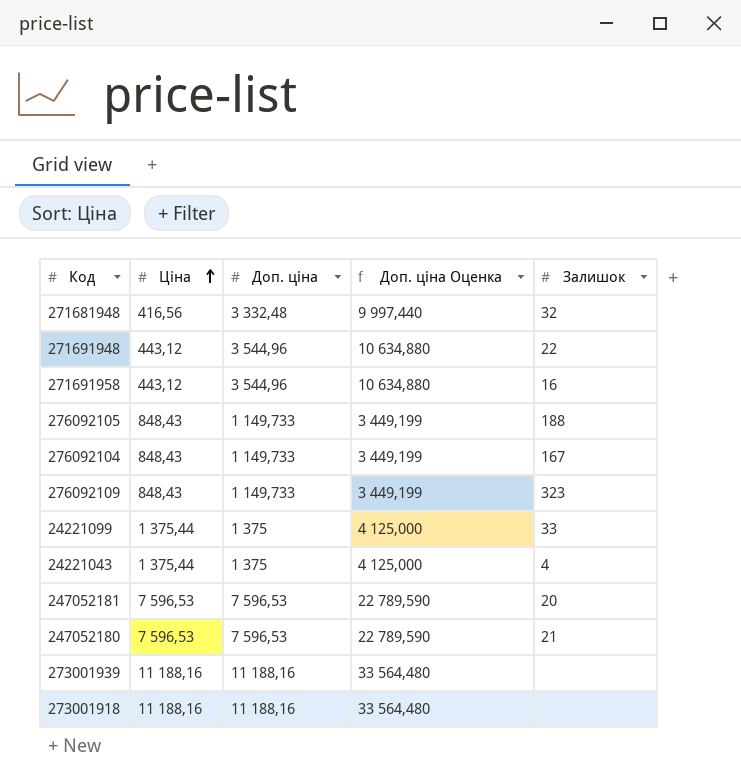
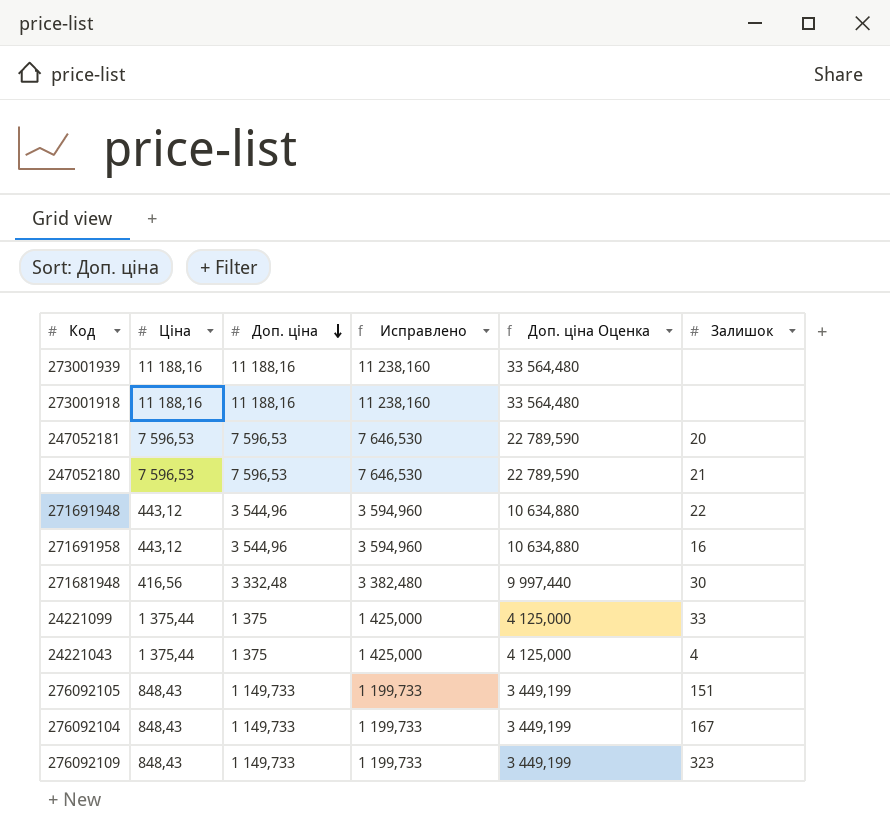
row order: Ціна ascending -> Доп. ціна descending
column Исправлено | formula: none -> [Доп. ціна] + 50
271681948 | Залишок: 32 -> 30
276092105 | Залишок: 188 -> 151

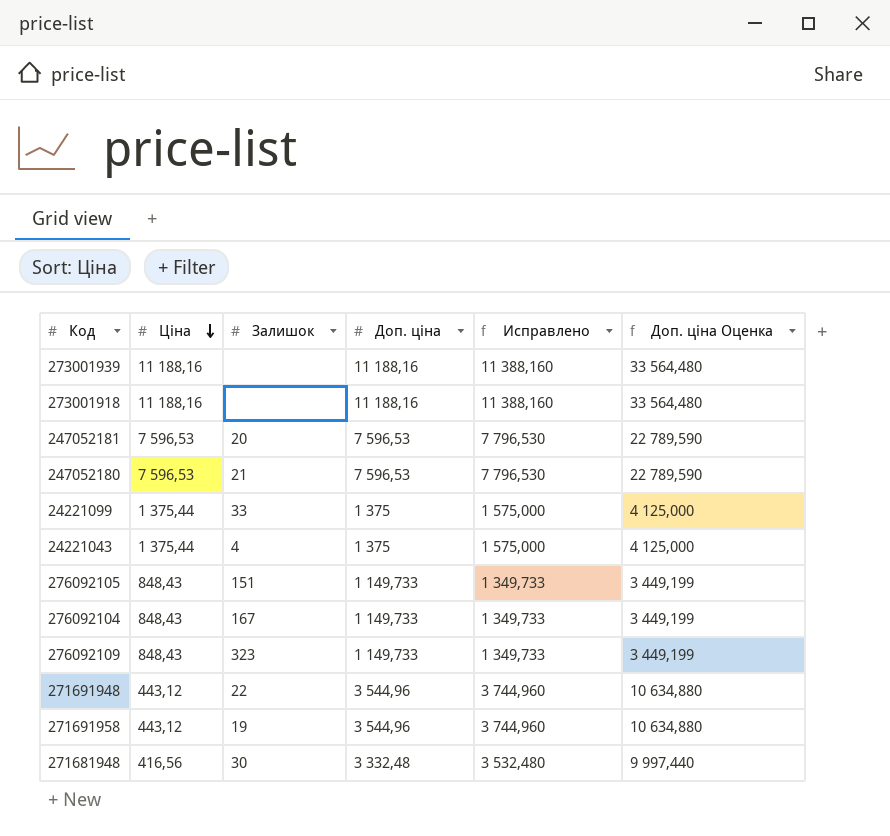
row order: Доп. ціна descending -> Ціна descending
column Залишок | position: 6 -> 3
column Исправлено | formula: [Доп. ціна] + 50 -> [Доп. ціна] + 200
271691958 | Залишок: 16 -> 19

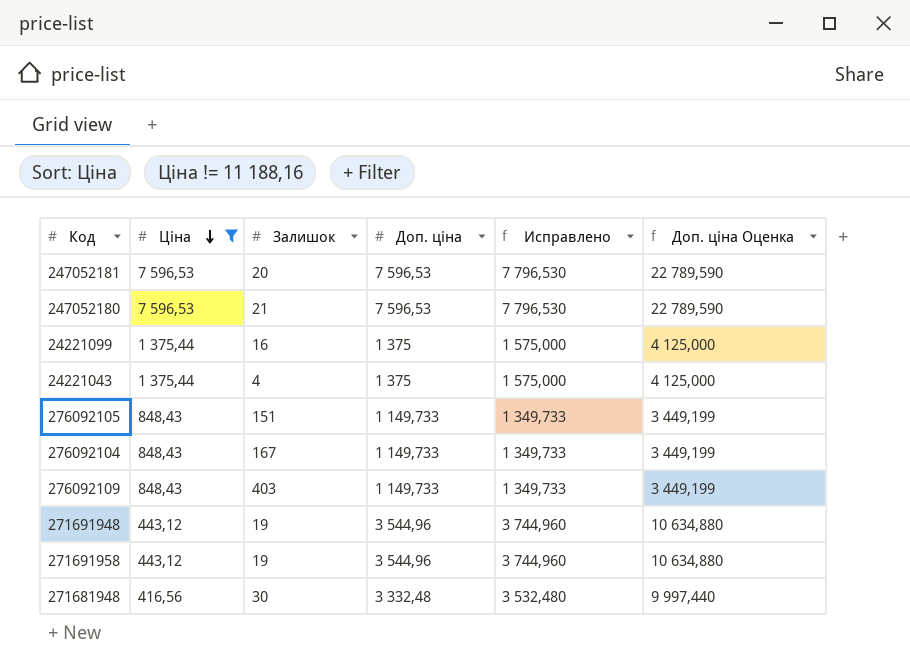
filter: none -> Ціна != 11 188,16
24221099 | Залишок: 33 -> 16
276092109 | Залишок: 323 -> 403
271691948 | Залишок: 22 -> 19

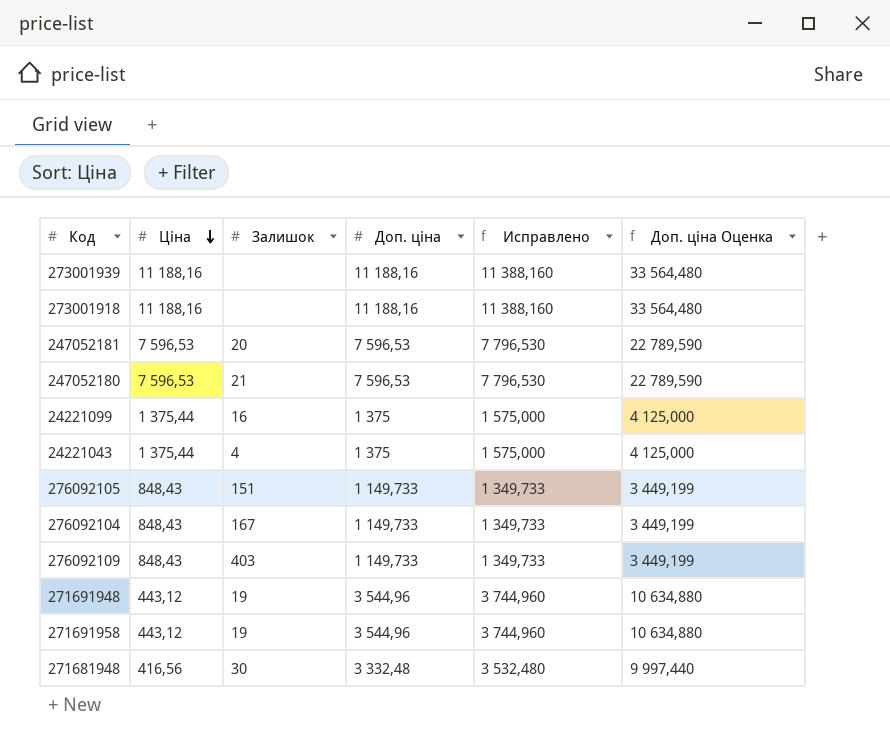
filter: Ціна != 11 188,16 -> none

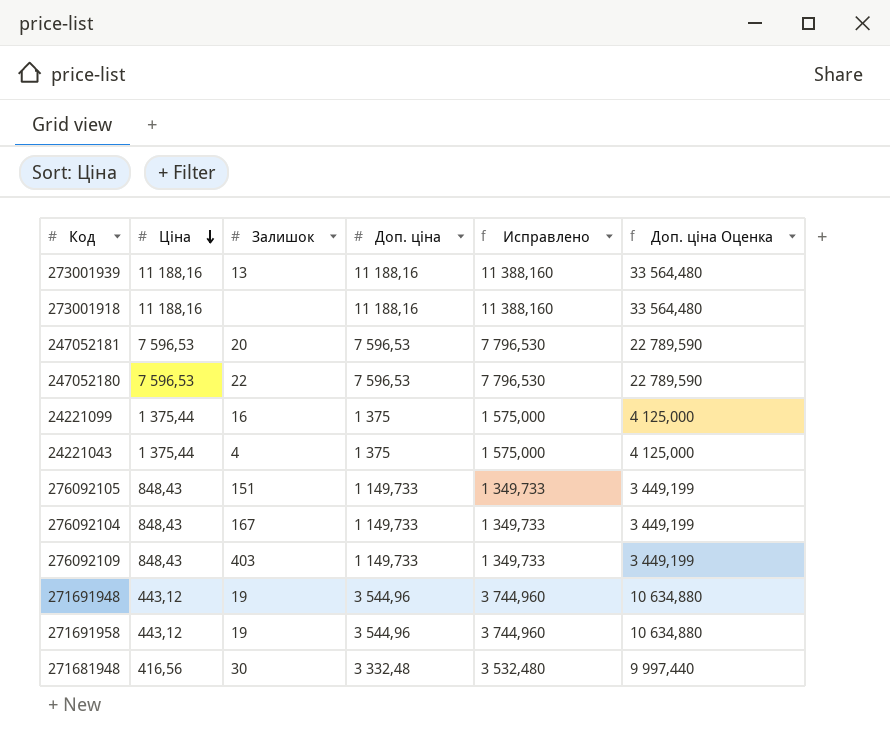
273001939 | Залишок: none -> 13
247052180 | Залишок: 21 -> 22

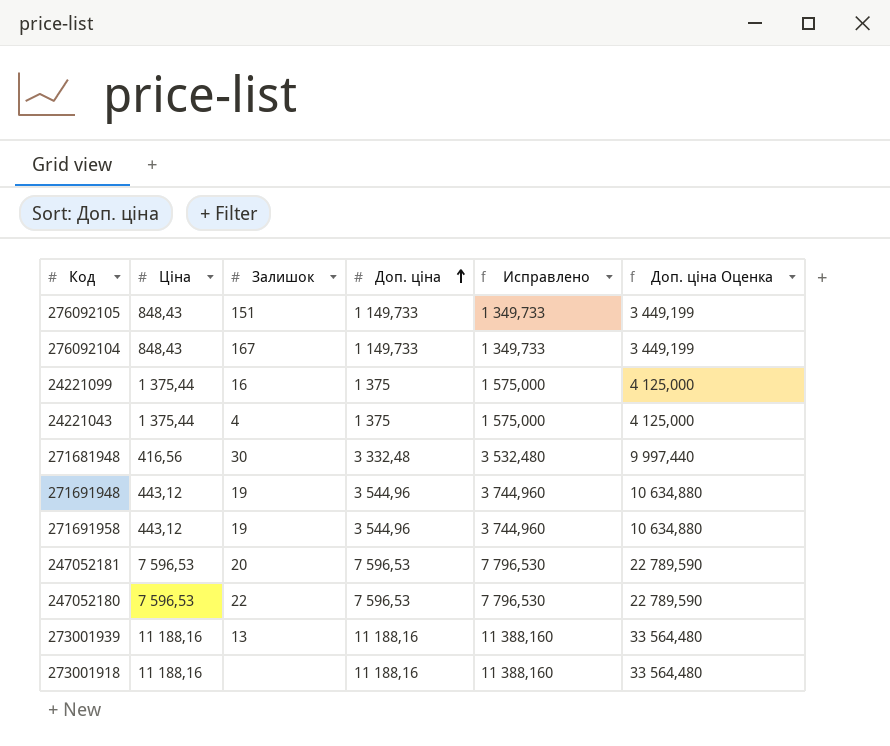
row order: Ціна descending -> Доп. ціна ascending
row 276092109: 848,43 | 403 | 1 149,733 | 1 349,733 | 3 449,199 -> none

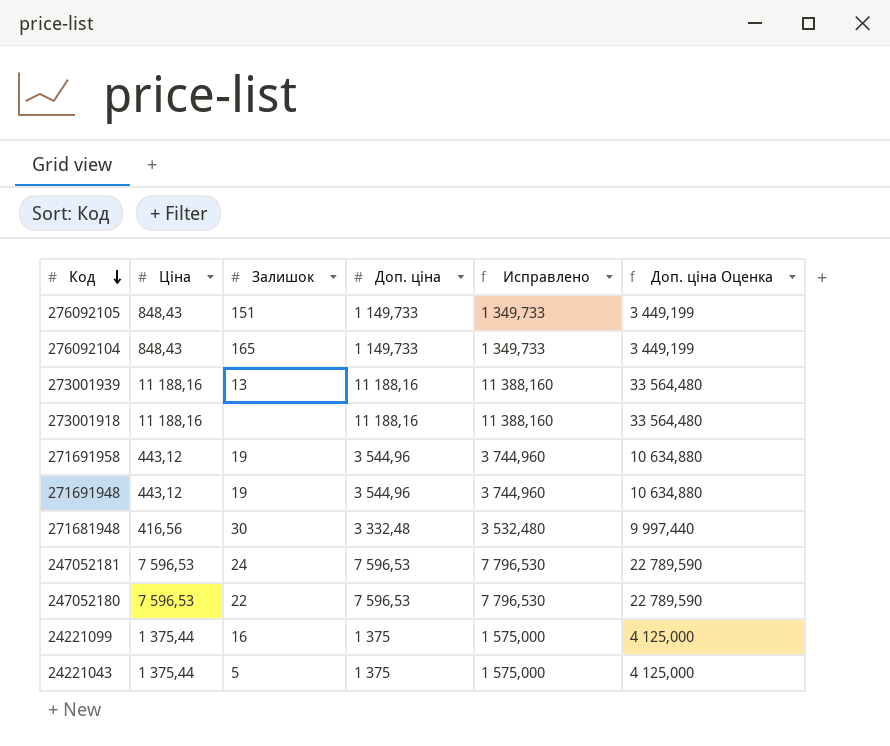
row order: Доп. ціна ascending -> Код descending
276092104 | Залишок: 167 -> 165
247052181 | Залишок: 20 -> 24
24221043 | Залишок: 4 -> 5

